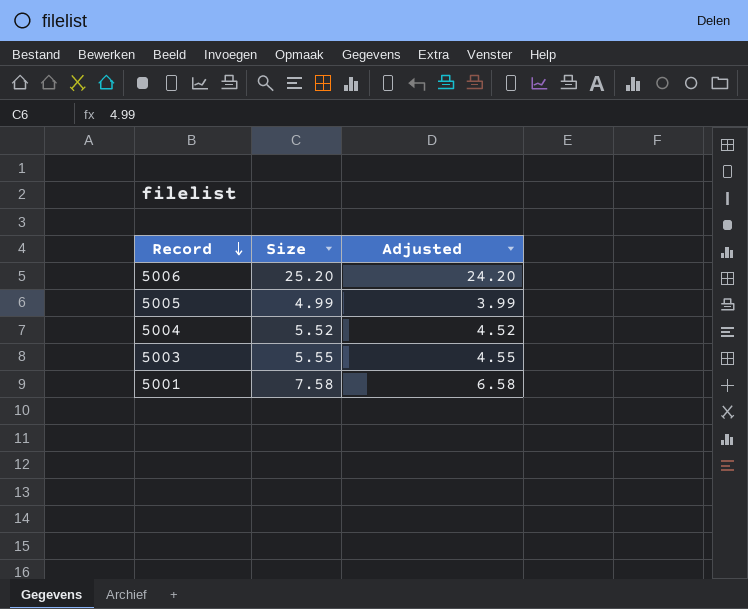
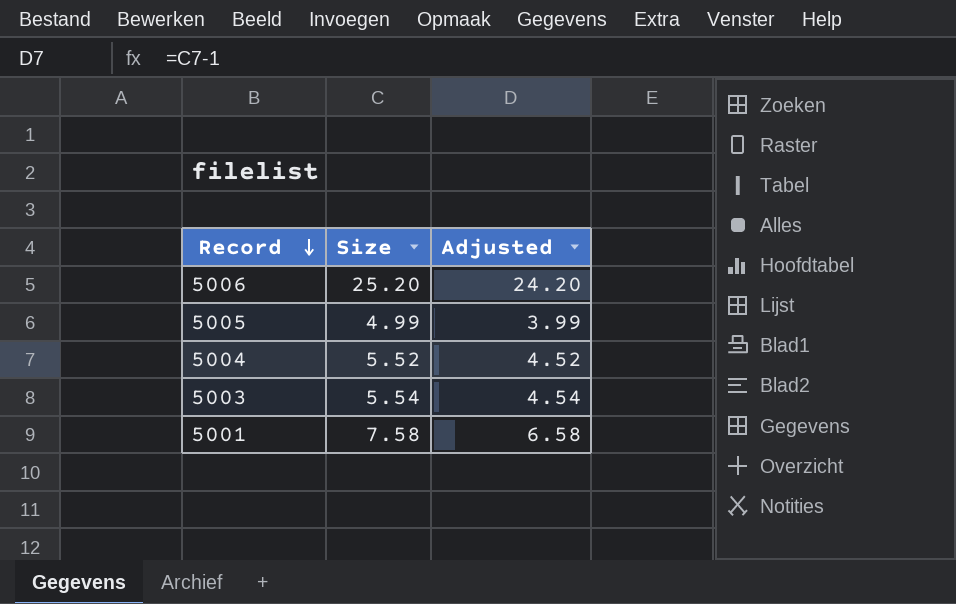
5003 | Size: 5.55 -> 5.54
5003 | Adjusted: 4.55 -> 4.54

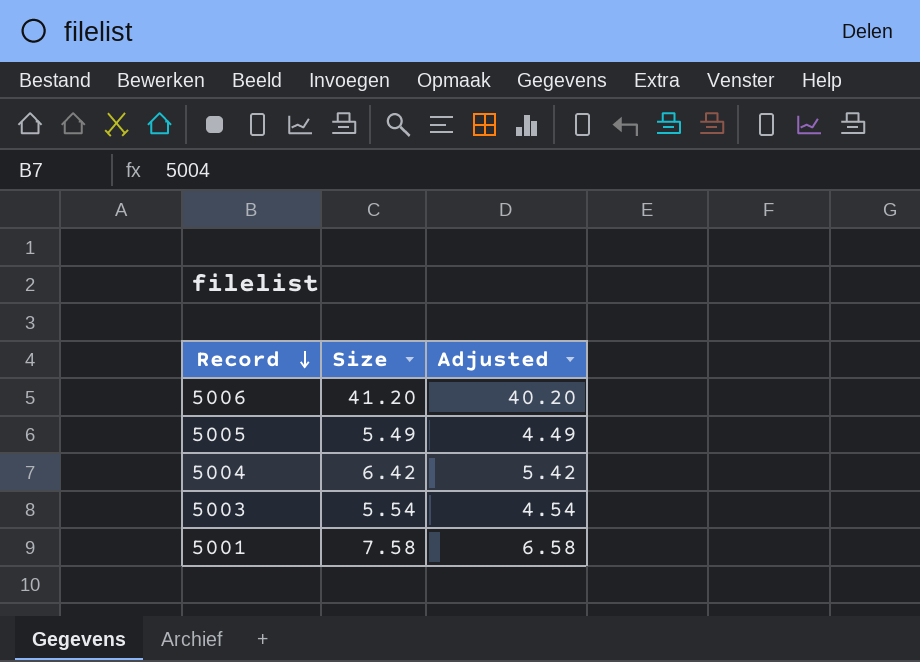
5006 | Size: 25.20 -> 41.20
5006 | Adjusted: 24.20 -> 40.20
5005 | Size: 4.99 -> 5.49
5005 | Adjusted: 3.99 -> 4.49
5004 | Size: 5.52 -> 6.42
5004 | Adjusted: 4.52 -> 5.42

